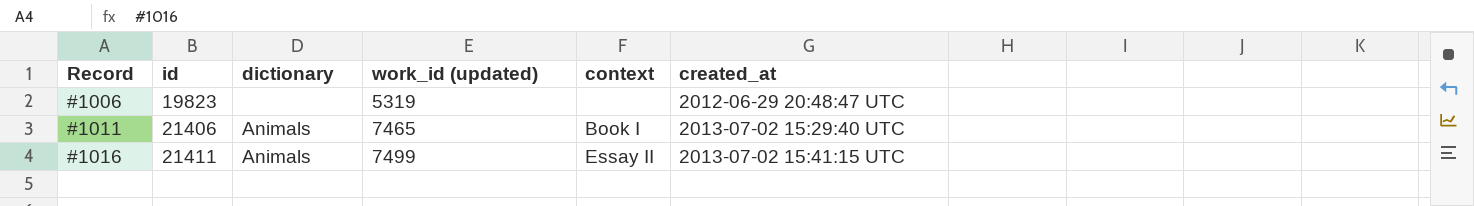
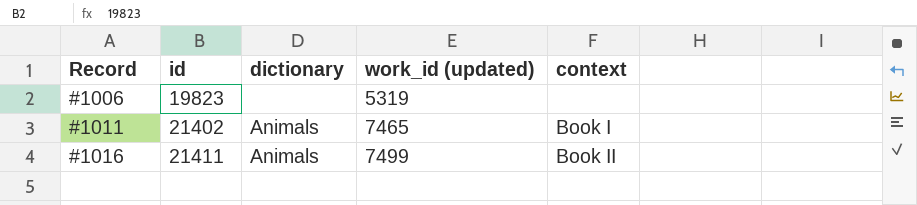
column created_at | position: 6 -> none
#1011 | id: 21406 -> 21402
#1016 | context: Essay II -> Book II

